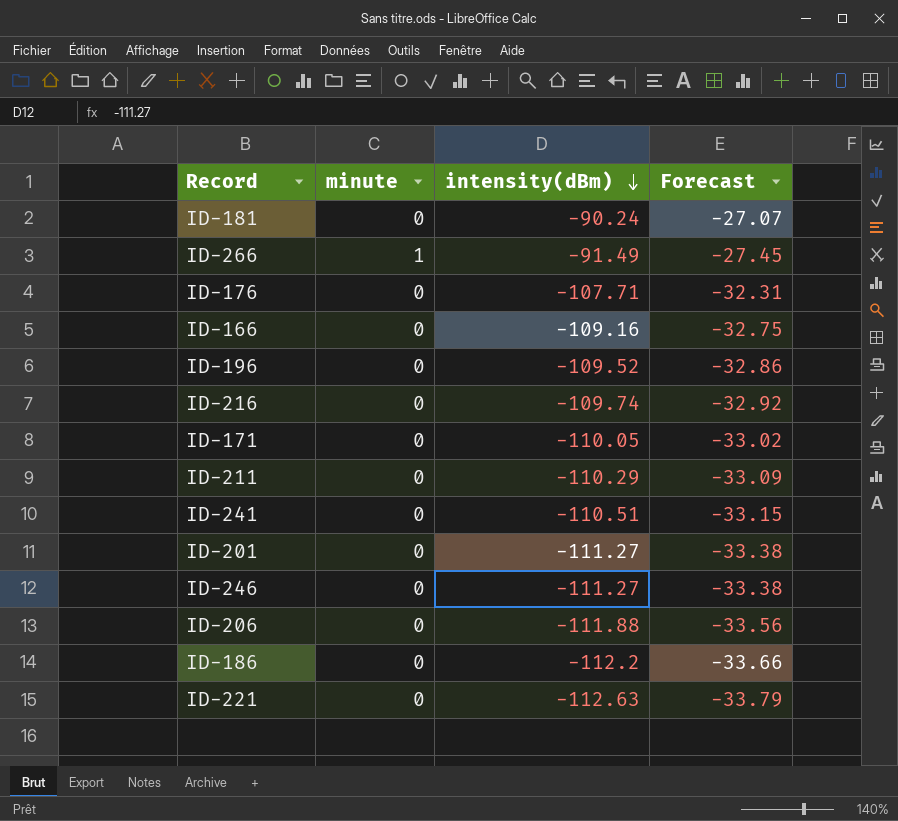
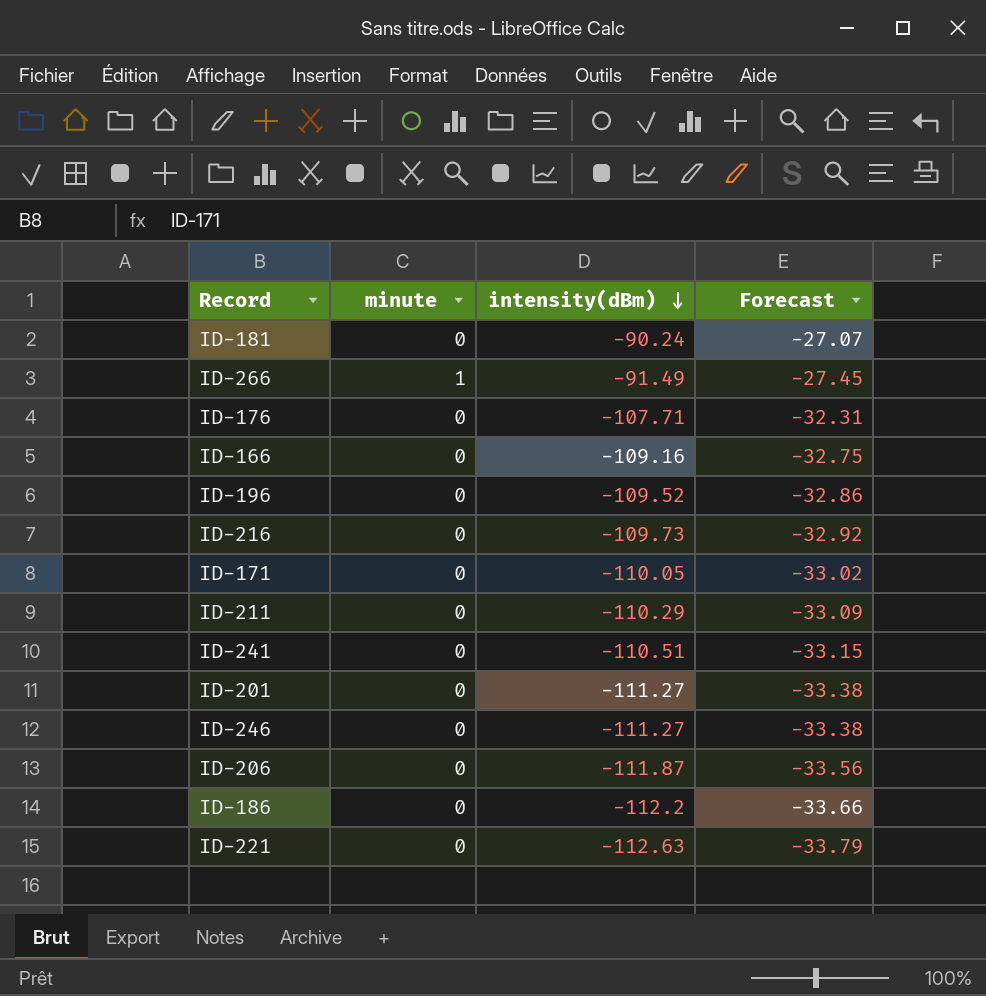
ID-216 | intensity(dBm): -109.74 -> -109.73
ID-206 | intensity(dBm): -111.88 -> -111.87

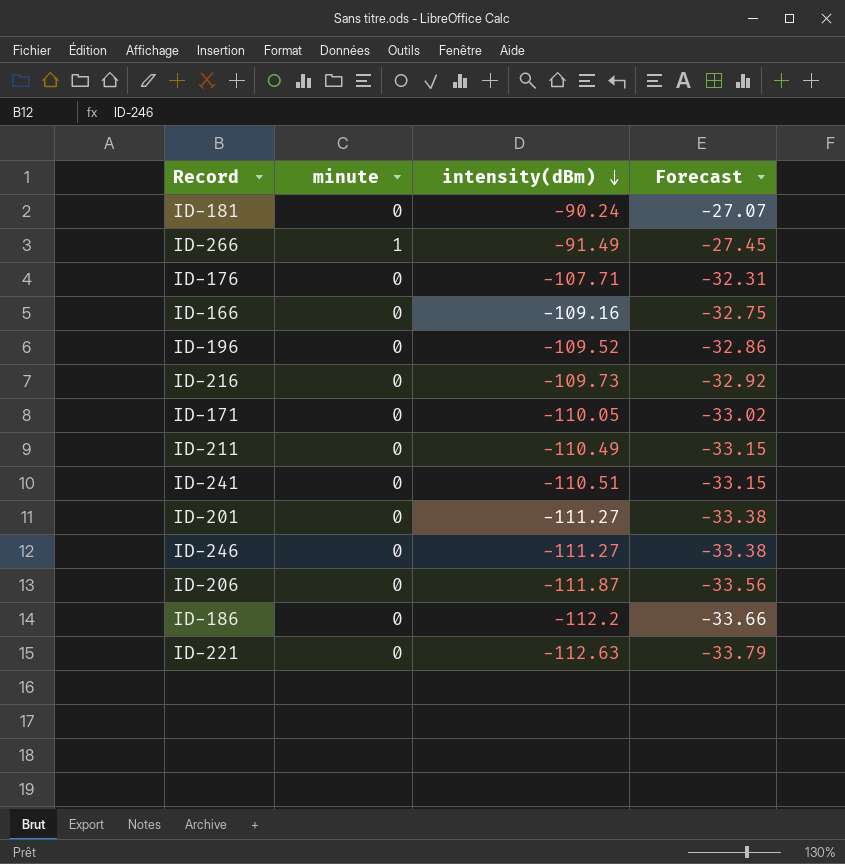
ID-211 | intensity(dBm): -110.29 -> -110.49
ID-211 | Forecast: -33.09 -> -33.15

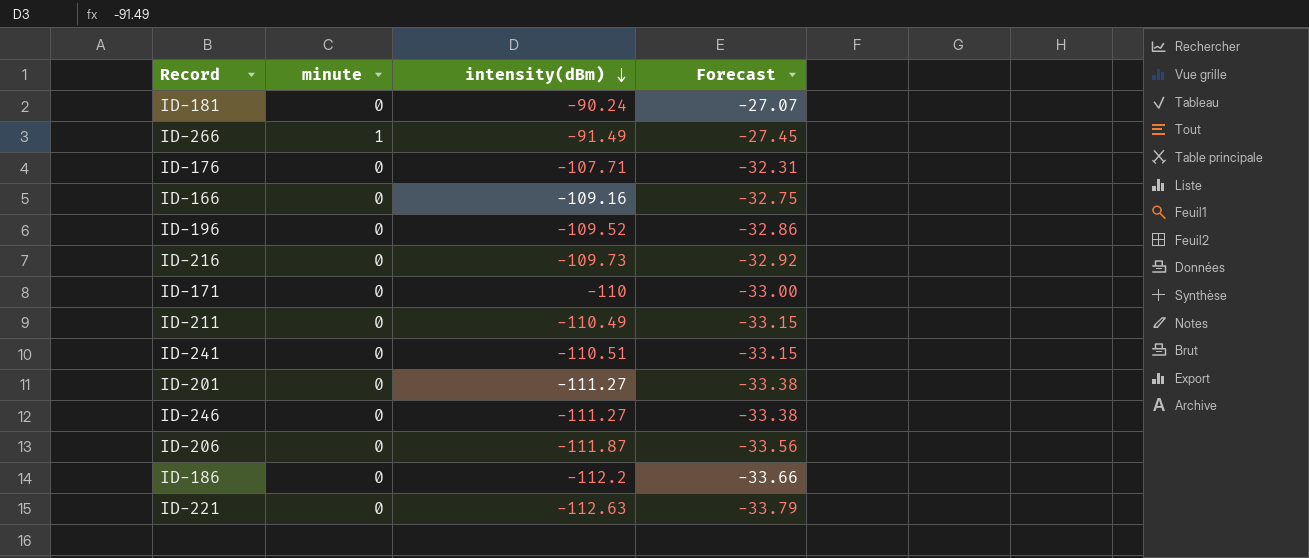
ID-171 | intensity(dBm): -110.05 -> -110
ID-171 | Forecast: -33.02 -> -33.00

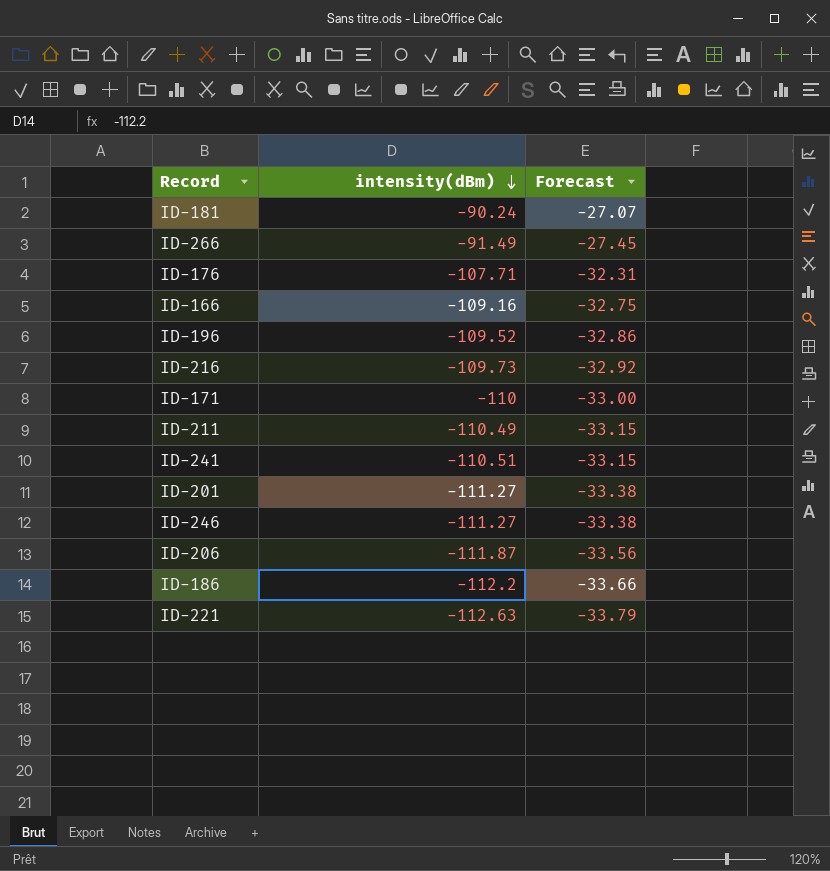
column minute | position: 2 -> none

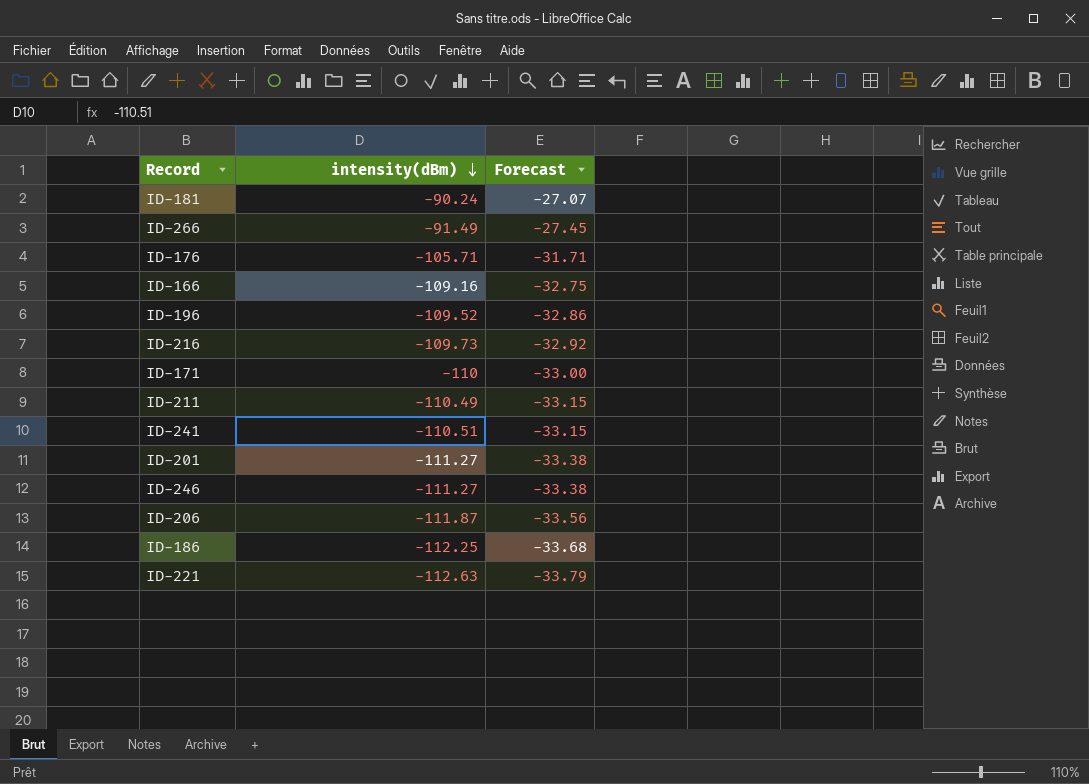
ID-176 | intensity(dBm): -107.71 -> -105.71
ID-176 | Forecast: -32.31 -> -31.71
ID-186 | intensity(dBm): -112.2 -> -112.25
ID-186 | Forecast: -33.66 -> -33.68

